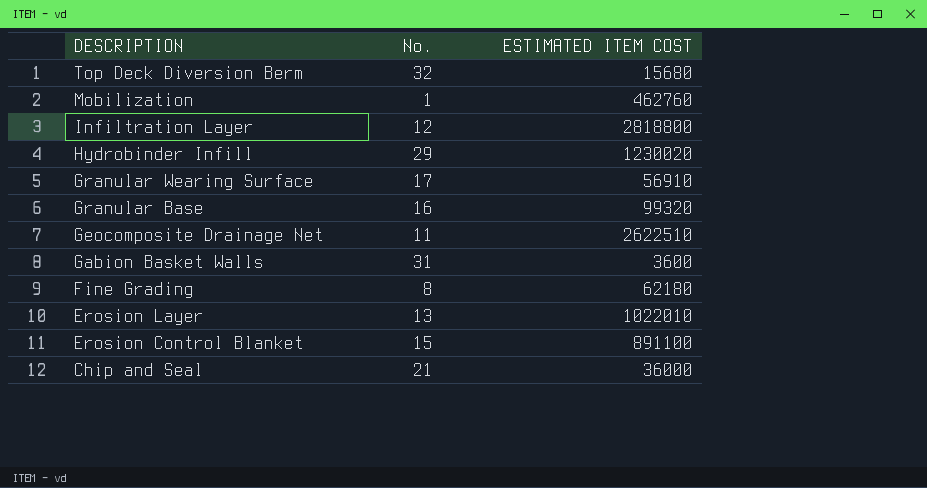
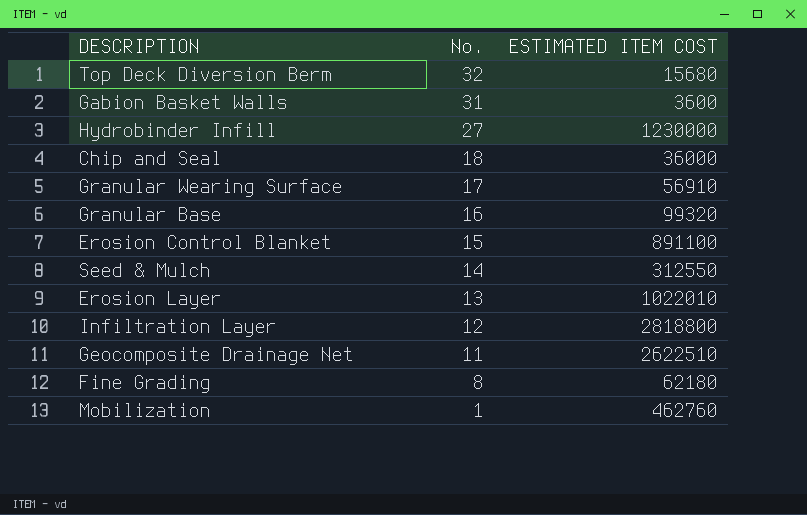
row order: DESCRIPTION descending -> No. descending
Hydrobinder Infill | No.: 29 -> 27
Hydrobinder Infill | ESTIMATED ITEM COST: 1230020 -> 1230000
Chip and Seal | No.: 21 -> 18
row Seed & Mulch: none -> 14 | 312550

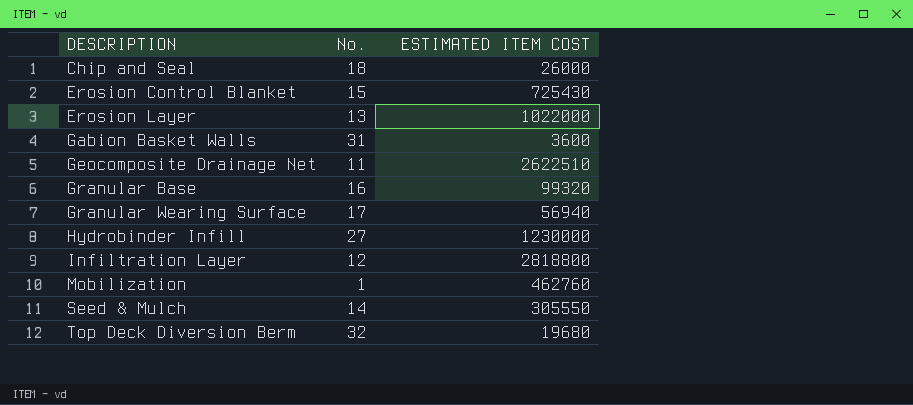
row order: No. descending -> DESCRIPTION ascending
row Fine Grading: 8 | 62180 -> none
Chip and Seal | ESTIMATED ITEM COST: 36000 -> 26000
Erosion Control Blanket | ESTIMATED ITEM COST: 891100 -> 725430
Erosion Layer | ESTIMATED ITEM COST: 1022010 -> 1022000
Granular Wearing Surface | ESTIMATED ITEM COST: 56910 -> 56940
Seed & Mulch | ESTIMATED ITEM COST: 312550 -> 305550
Top Deck Diversion Berm | ESTIMATED ITEM COST: 15680 -> 19680

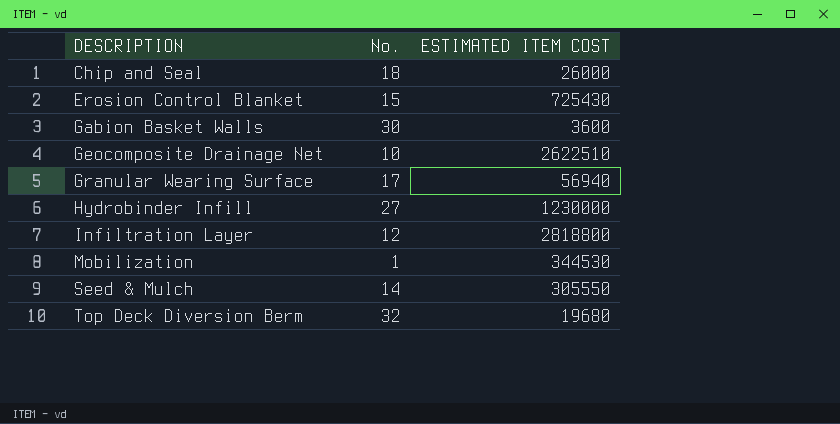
row Erosion Layer: 13 | 1022000 -> none
row Granular Base: 16 | 99320 -> none
Gabion Basket Walls | No.: 31 -> 30
Geocomposite Drainage Net | No.: 11 -> 10
Mobilization | ESTIMATED ITEM COST: 462760 -> 344530

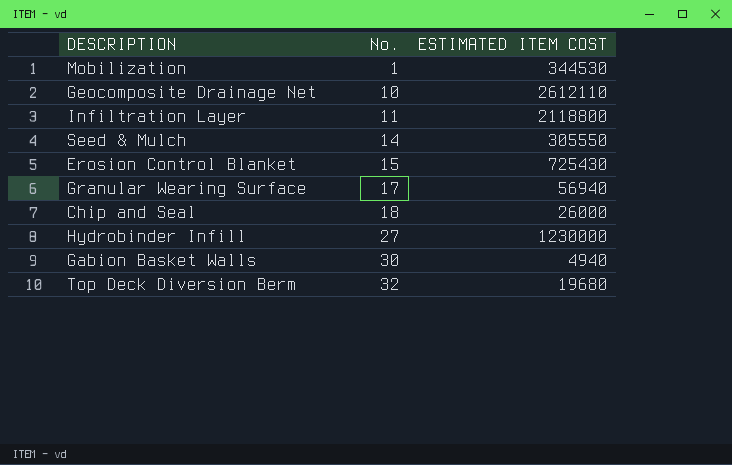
row order: DESCRIPTION ascending -> No. ascending
Geocomposite Drainage Net | ESTIMATED ITEM COST: 2622510 -> 2612110
Infiltration Layer | No.: 12 -> 11
Infiltration Layer | ESTIMATED ITEM COST: 2818800 -> 2118800
Gabion Basket Walls | ESTIMATED ITEM COST: 3600 -> 4940

